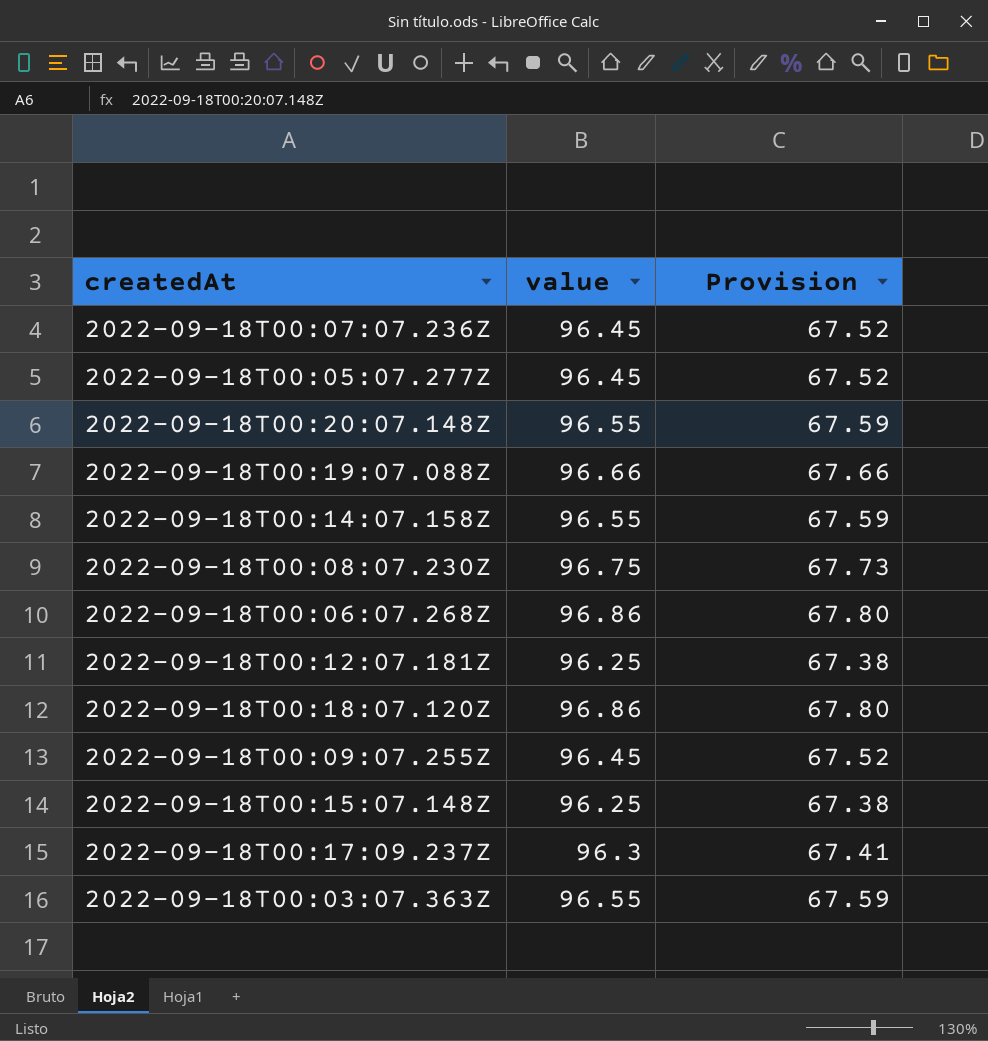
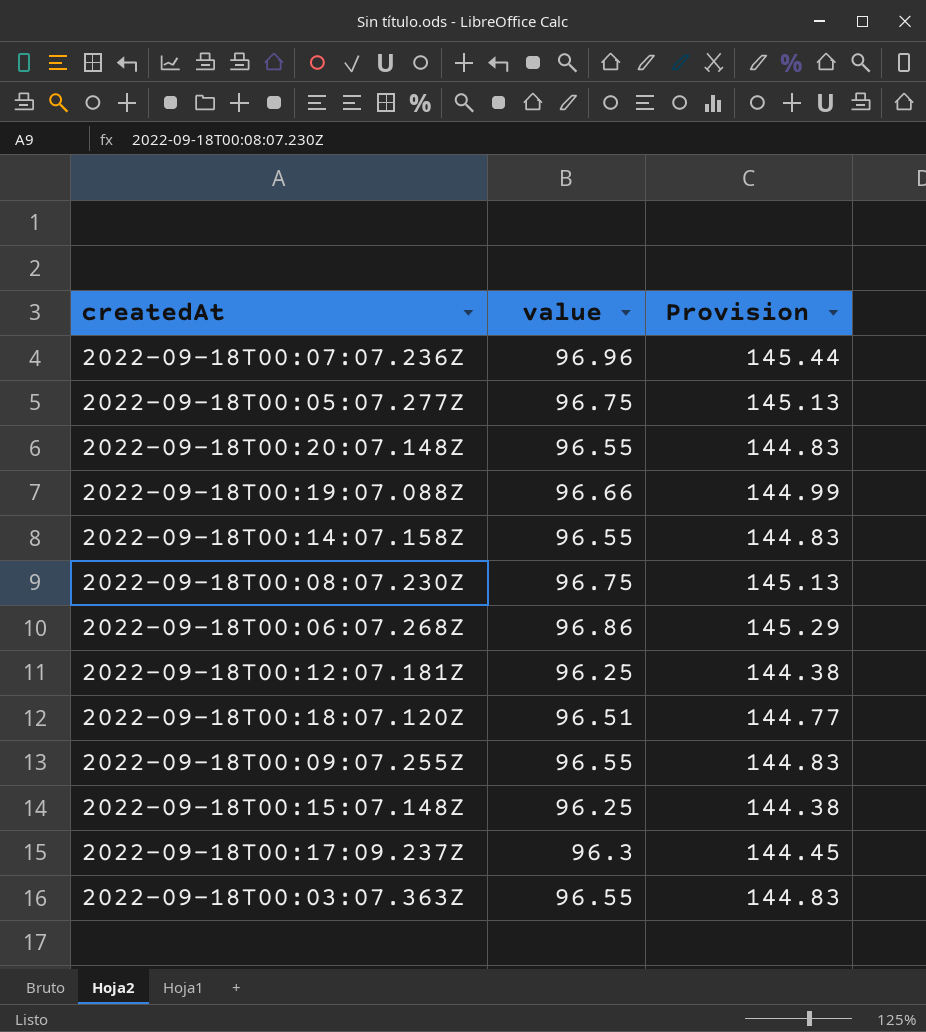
column Provision | formula: [value] * 0.7 -> [value] * 1.5
2022-09-18T00:07:07.236Z | value: 96.45 -> 96.96
2022-09-18T00:05:07.277Z | value: 96.45 -> 96.75
2022-09-18T00:18:07.120Z | value: 96.86 -> 96.51
2022-09-18T00:09:07.255Z | value: 96.45 -> 96.55

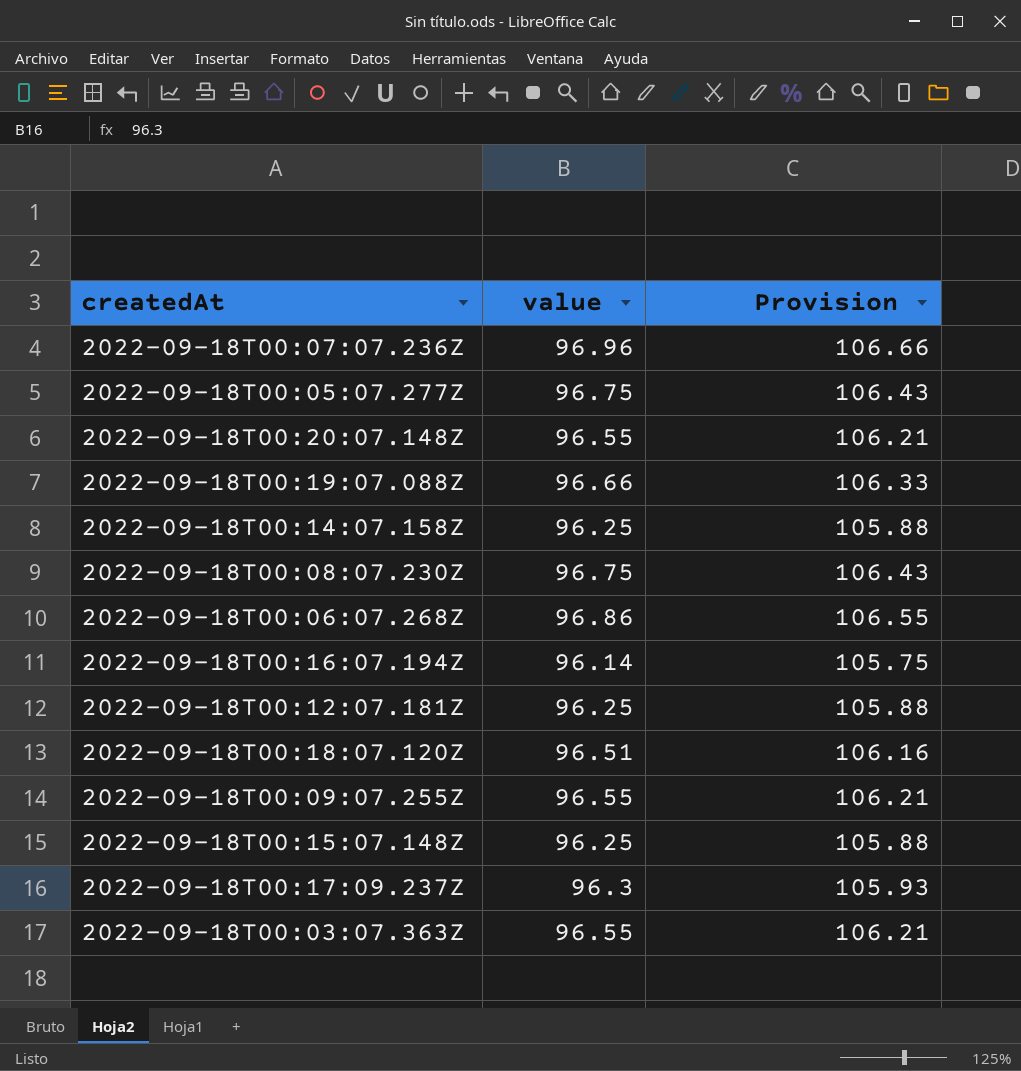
column Provision | formula: [value] * 1.5 -> [value] * 1.1
2022-09-18T00:14:07.158Z | value: 96.55 -> 96.25
row 2022-09-18T00:16:07.194Z: none -> 96.14 | 105.75

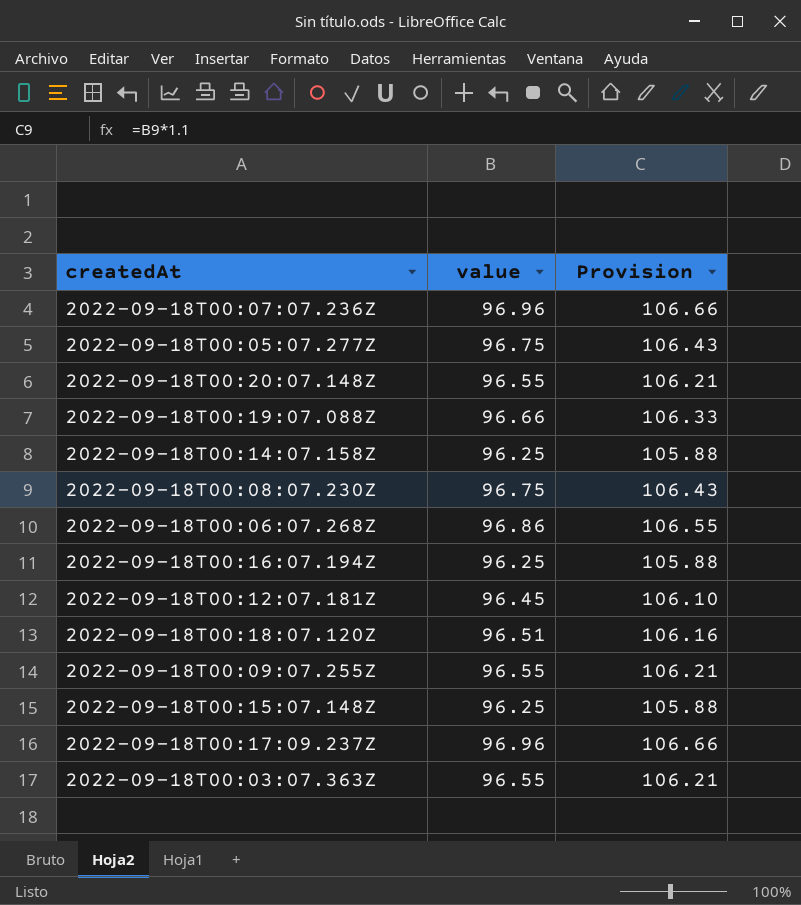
2022-09-18T00:16:07.194Z | value: 96.14 -> 96.25
2022-09-18T00:16:07.194Z | Provision: 105.75 -> 105.88
2022-09-18T00:12:07.181Z | value: 96.25 -> 96.45
2022-09-18T00:12:07.181Z | Provision: 105.88 -> 106.10
2022-09-18T00:17:09.237Z | value: 96.3 -> 96.96
2022-09-18T00:17:09.237Z | Provision: 105.93 -> 106.66

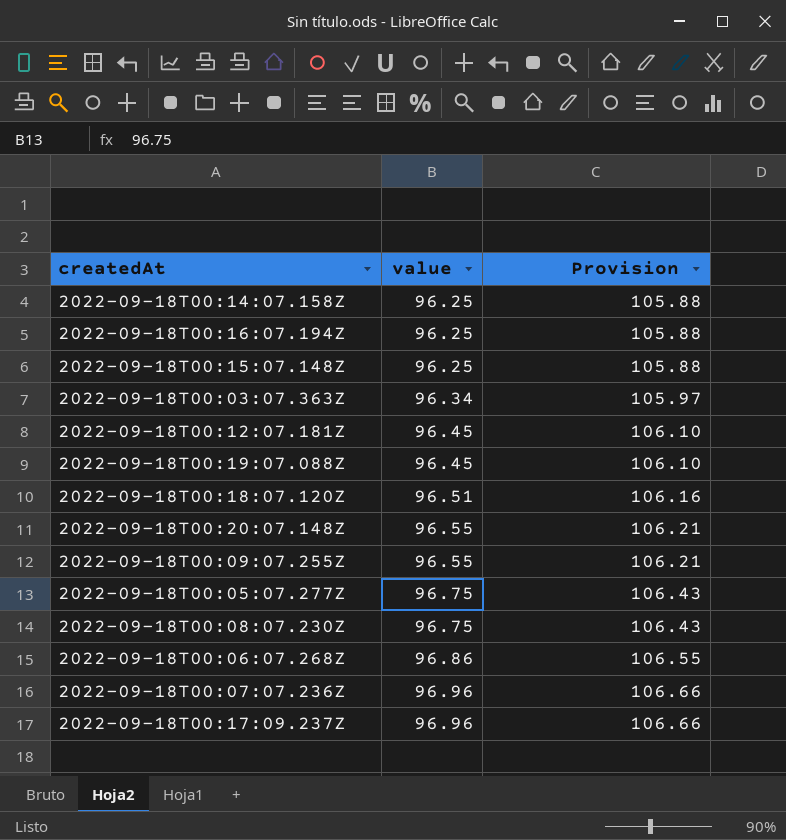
row order: none -> value ascending
2022-09-18T00:03:07.363Z | value: 96.55 -> 96.34
2022-09-18T00:03:07.363Z | Provision: 106.21 -> 105.97
2022-09-18T00:19:07.088Z | value: 96.66 -> 96.45
2022-09-18T00:19:07.088Z | Provision: 106.33 -> 106.10

